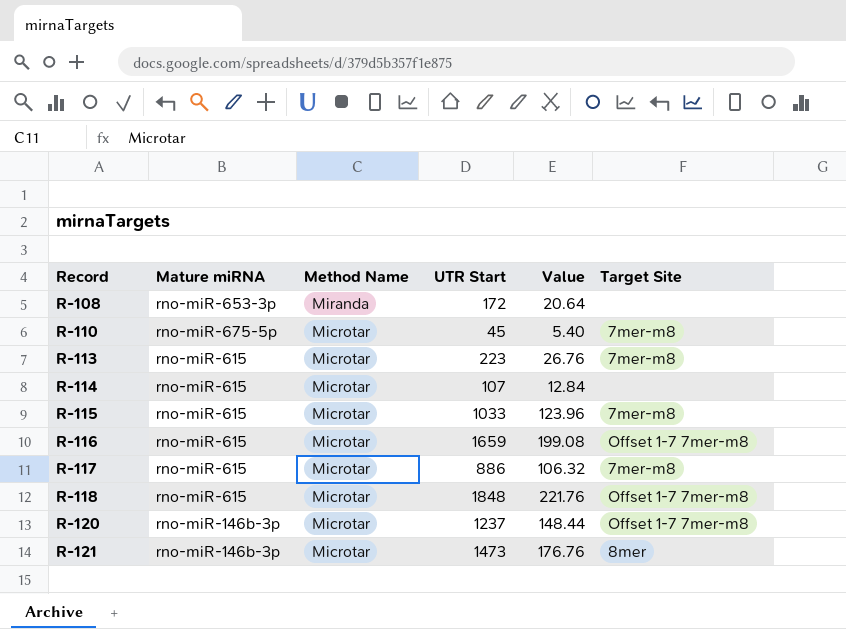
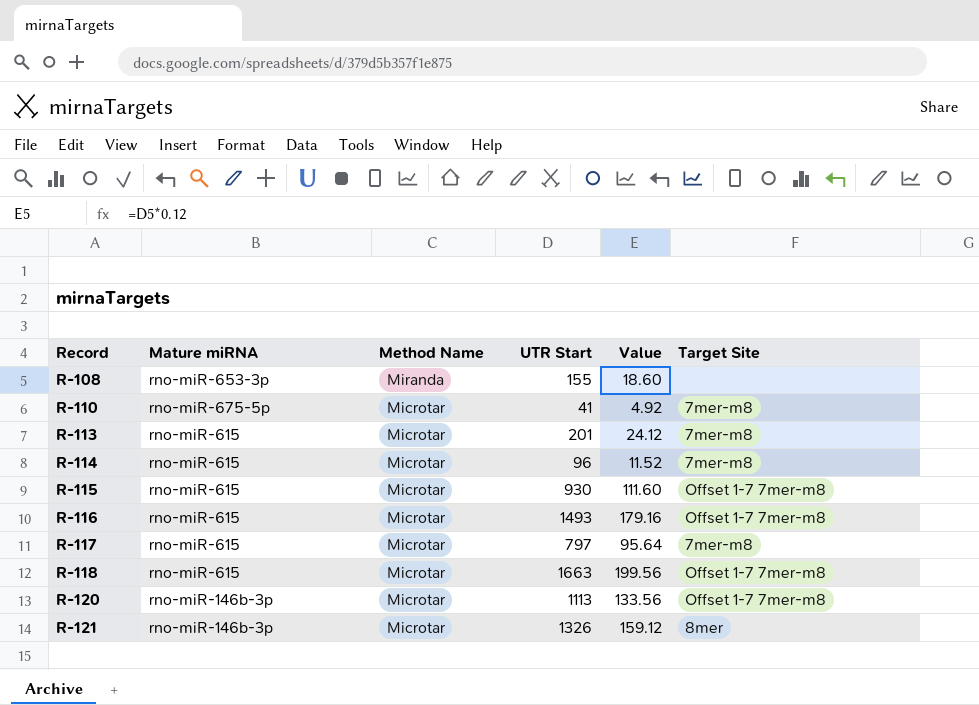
R-108 | UTR Start: 172 -> 155
R-108 | Value: 20.64 -> 18.60
R-110 | UTR Start: 45 -> 41
R-110 | Value: 5.40 -> 4.92
R-113 | UTR Start: 223 -> 201
R-113 | Value: 26.76 -> 24.12
R-114 | UTR Start: 107 -> 96
R-114 | Value: 12.84 -> 11.52
R-114 | Target Site: none -> 7mer-m8
R-115 | UTR Start: 1033 -> 930
R-115 | Value: 123.96 -> 111.60
R-115 | Target Site: 7mer-m8 -> Offset 1-7 7mer-m8
R-116 | UTR Start: 1659 -> 1493
R-116 | Value: 199.08 -> 179.16
R-117 | UTR Start: 886 -> 797
R-117 | Value: 106.32 -> 95.64
R-118 | UTR Start: 1848 -> 1663
R-118 | Value: 221.76 -> 199.56
R-120 | UTR Start: 1237 -> 1113
R-120 | Value: 148.44 -> 133.56
R-121 | UTR Start: 1473 -> 1326
R-121 | Value: 176.76 -> 159.12

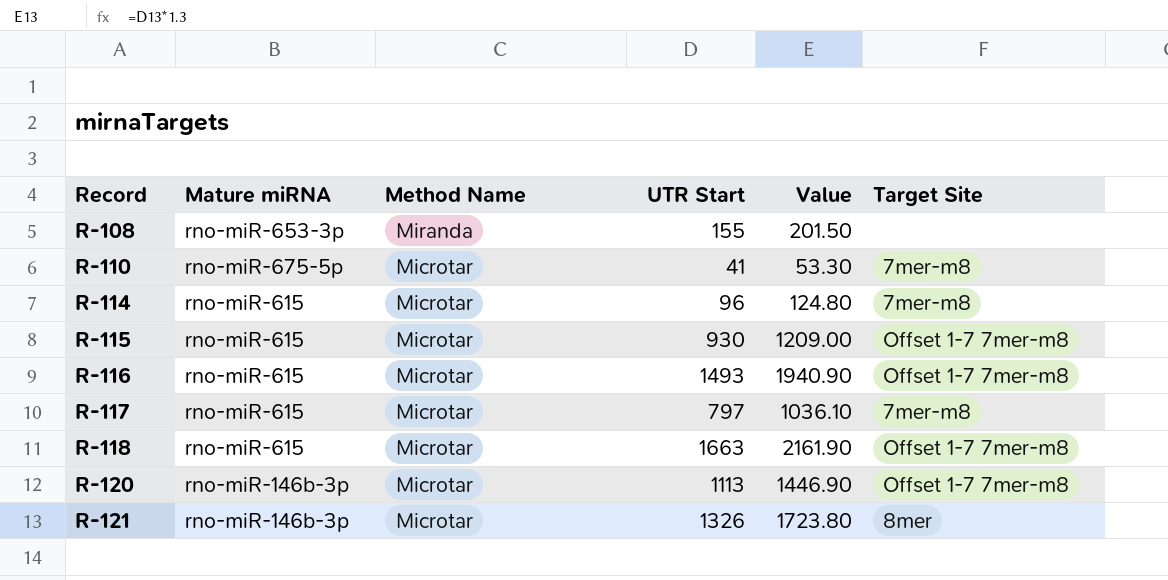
column Value | formula: [UTR Start] * 0.12 -> [UTR Start] * 1.3
row R-113: rno-miR-615 | Microtar | 201 | 24.12 | 7mer-m8 -> none

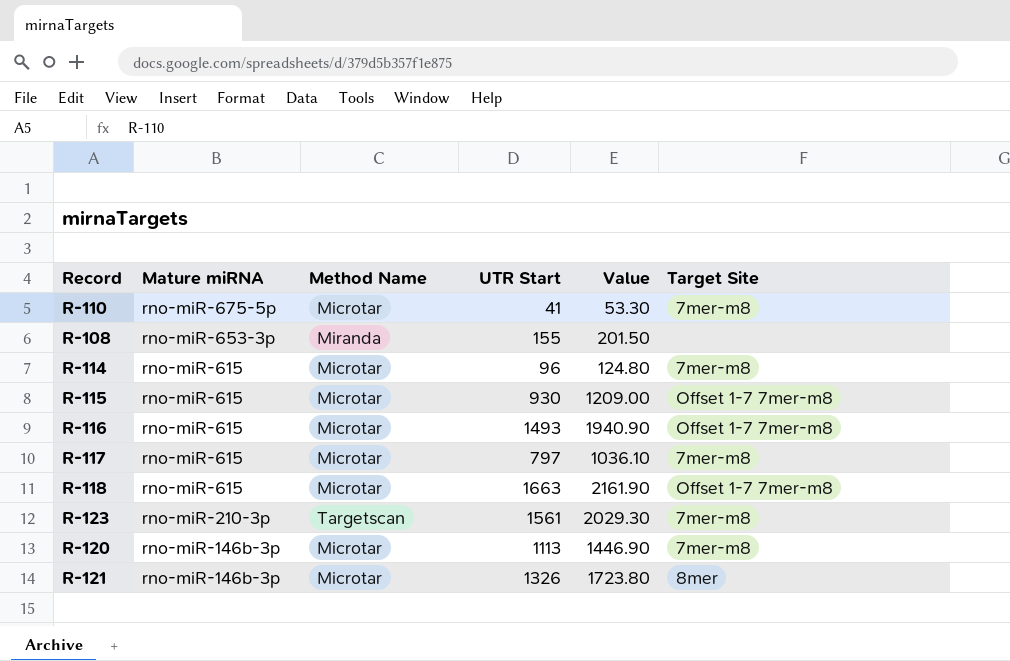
row order: Record ascending -> Mature miRNA descending
row R-123: none -> rno-miR-210-3p | Targetscan | 1561 | 2029.30 | 7mer-m8
R-120 | Target Site: Offset 1-7 7mer-m8 -> 7mer-m8

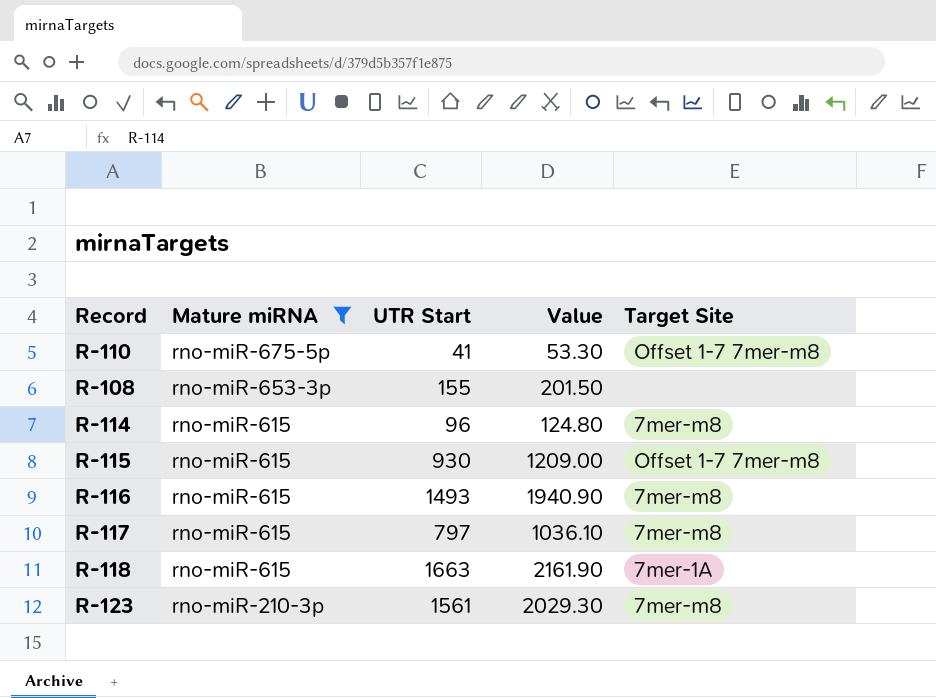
filter: none -> Mature miRNA != rno-miR-146b-3p
column Method Name | position: 3 -> none
R-110 | Target Site: 7mer-m8 -> Offset 1-7 7mer-m8
R-116 | Target Site: Offset 1-7 7mer-m8 -> 7mer-m8
R-118 | Target Site: Offset 1-7 7mer-m8 -> 7mer-1A

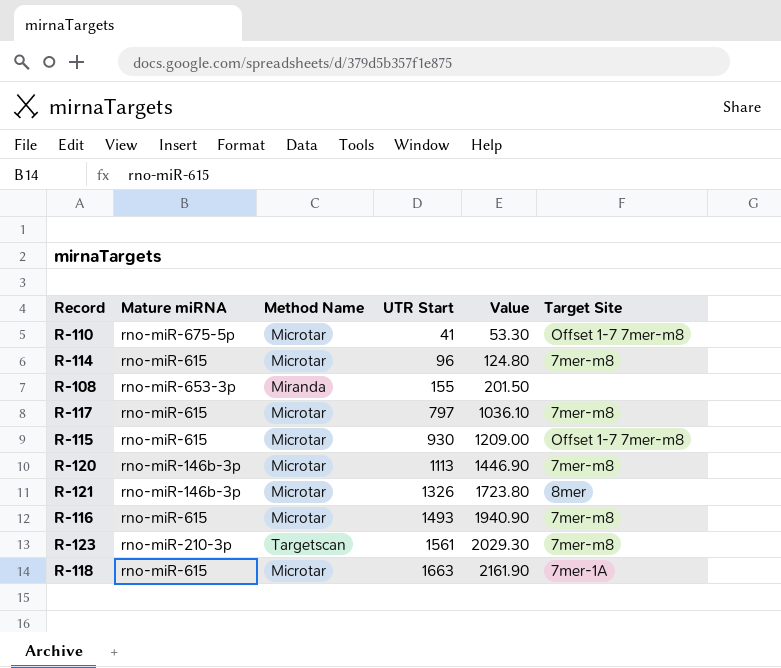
filter: Mature miRNA != rno-miR-146b-3p -> none
row order: Mature miRNA descending -> UTR Start ascending
column Method Name | position: none -> 3

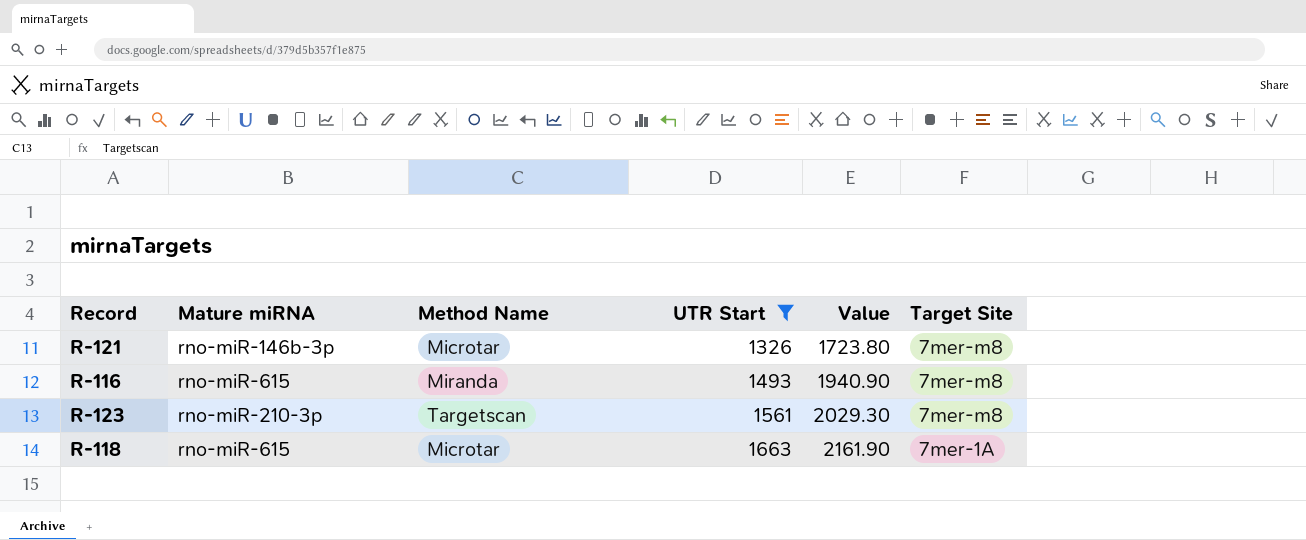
filter: none -> UTR Start >= 1326
R-121 | Target Site: 8mer -> 7mer-m8
R-116 | Method Name: Microtar -> Miranda

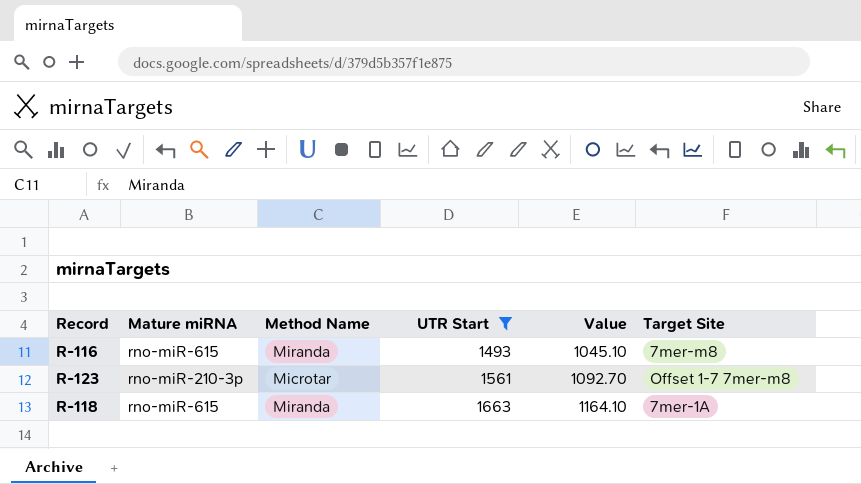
column Value | formula: [UTR Start] * 1.3 -> [UTR Start] * 0.7
row R-121: rno-miR-146b-3p | Microtar | 1326 | 1723.80 | 7mer-m8 -> none
R-123 | Method Name: Targetscan -> Microtar
R-123 | Target Site: 7mer-m8 -> Offset 1-7 7mer-m8
R-118 | Method Name: Microtar -> Miranda

